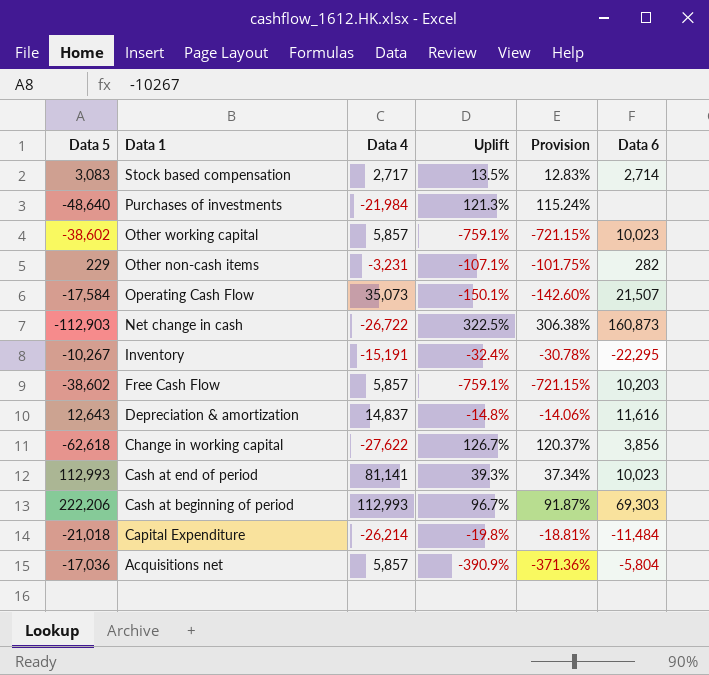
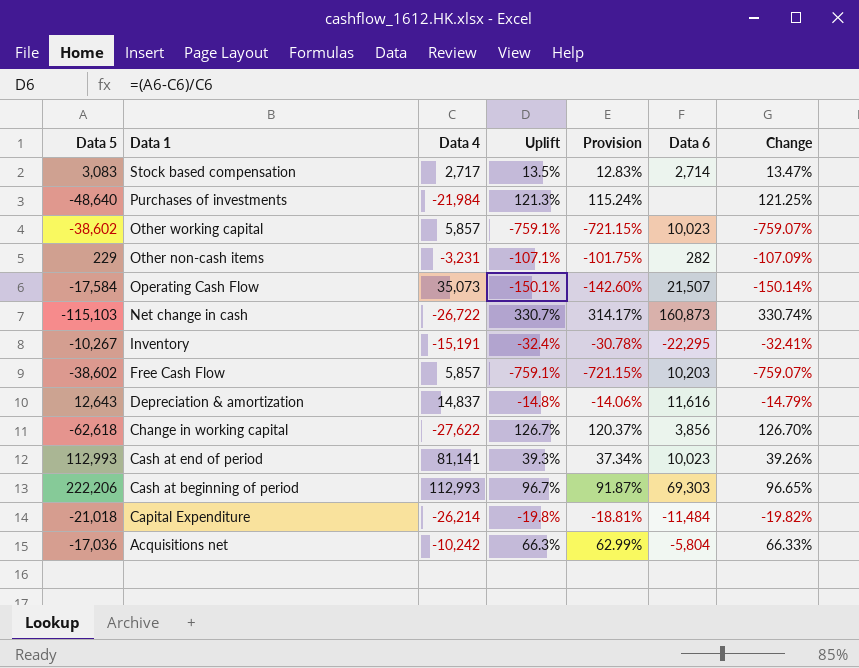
column Change | formula: none -> ([Data 5] - [Data 4]) / [Data 4]
Net change in cash | Data 5: -112,903 -> -115,103
Net change in cash | Uplift: 322.5% -> 330.7%
Net change in cash | Provision: 306.38% -> 314.17%
Acquisitions net | Data 4: 5,857 -> -10,242
Acquisitions net | Uplift: -390.9% -> 66.3%
Acquisitions net | Provision: -371.36% -> 62.99%

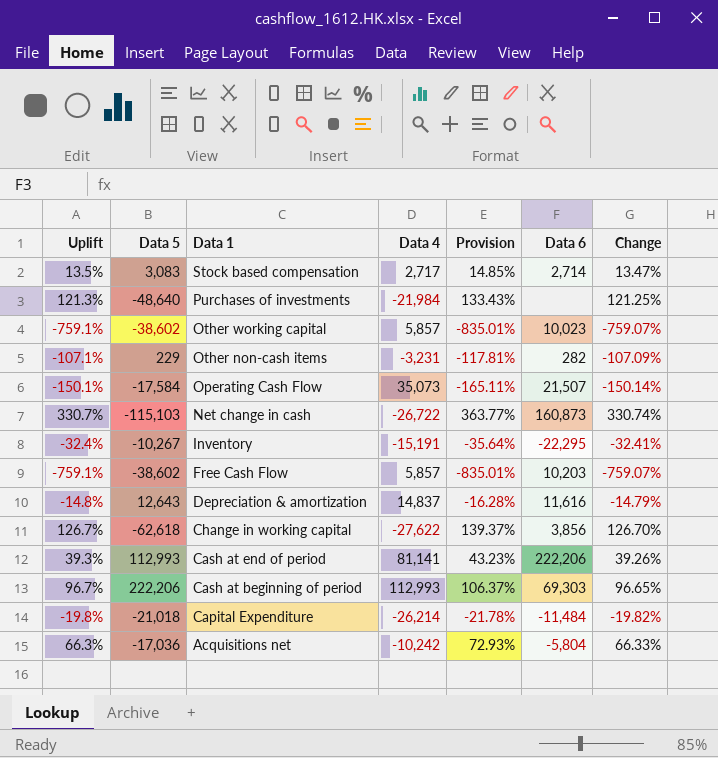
column Uplift | position: 4 -> 1
column Provision | formula: [Uplift] * 0.95 -> [Uplift] * 1.1
Cash at end of period | Data 6: 10,023 -> 222,206

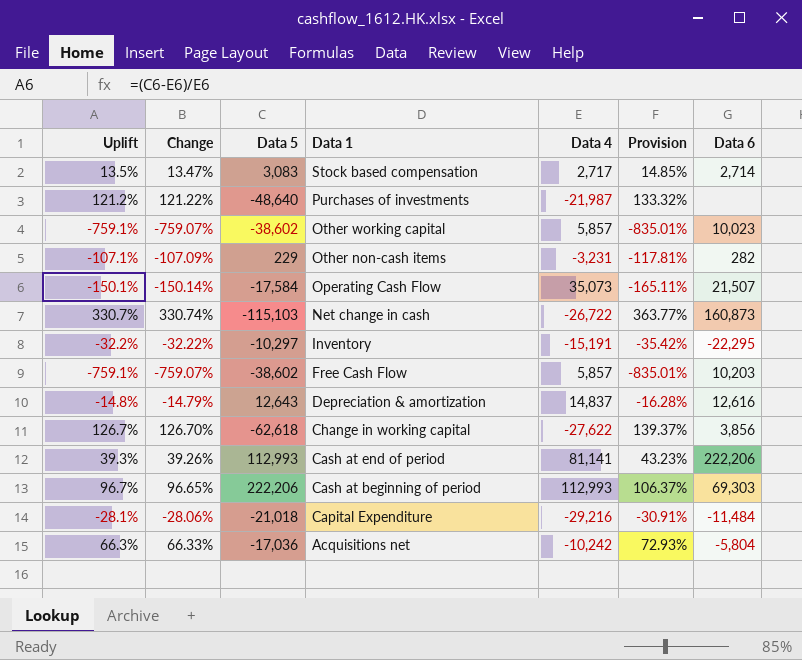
column Change | position: 7 -> 2
Purchases of investments | Uplift: 121.3% -> 121.2%
Purchases of investments | Change: 121.25% -> 121.22%
Purchases of investments | Data 4: -21,984 -> -21,987
Purchases of investments | Provision: 133.43% -> 133.32%
Inventory | Uplift: -32.4% -> -32.2%
Inventory | Change: -32.41% -> -32.22%
Inventory | Data 5: -10,267 -> -10,297
Inventory | Provision: -35.64% -> -35.42%
Depreciation & amortization | Data 6: 11,616 -> 12,616
Capital Expenditure | Uplift: -19.8% -> -28.1%
Capital Expenditure | Change: -19.82% -> -28.06%
Capital Expenditure | Data 4: -26,214 -> -29,216
Capital Expenditure | Provision: -21.78% -> -30.91%

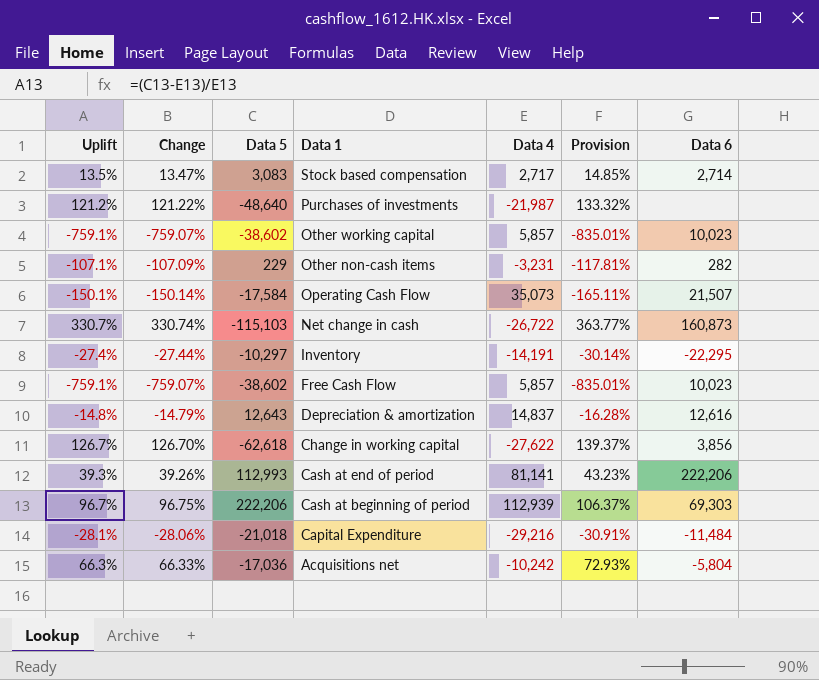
Inventory | Uplift: -32.2% -> -27.4%
Inventory | Change: -32.22% -> -27.44%
Inventory | Data 4: -15,191 -> -14,191
Inventory | Provision: -35.42% -> -30.14%
Free Cash Flow | Data 6: 10,203 -> 10,023
Cash at beginning of period | Change: 96.65% -> 96.75%
Cash at beginning of period | Data 4: 112,993 -> 112,939

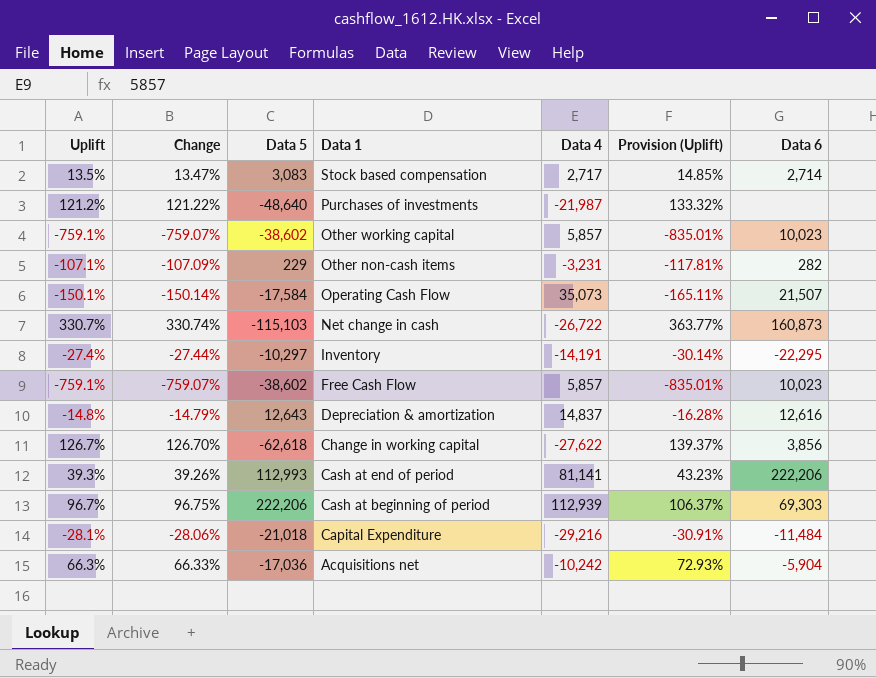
column name: Provision -> Provision (Uplift)
Acquisitions net | Data 6: -5,804 -> -5,904

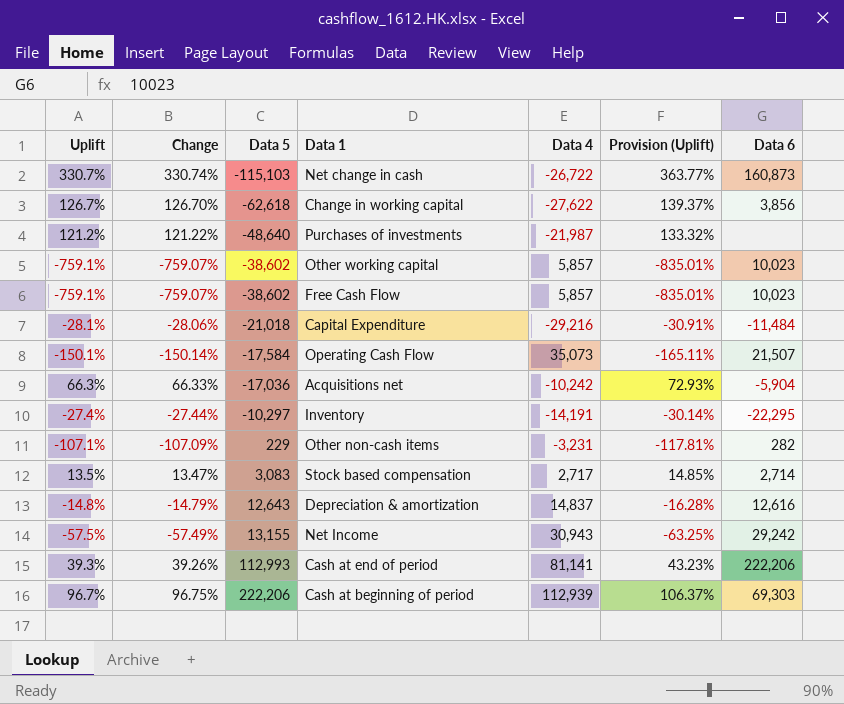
row order: Data 1 descending -> Data 5 ascending
row Net Income: none -> -57.5% | -57.49% | 13,155 | 30,943 | -63.25% | 29,242

